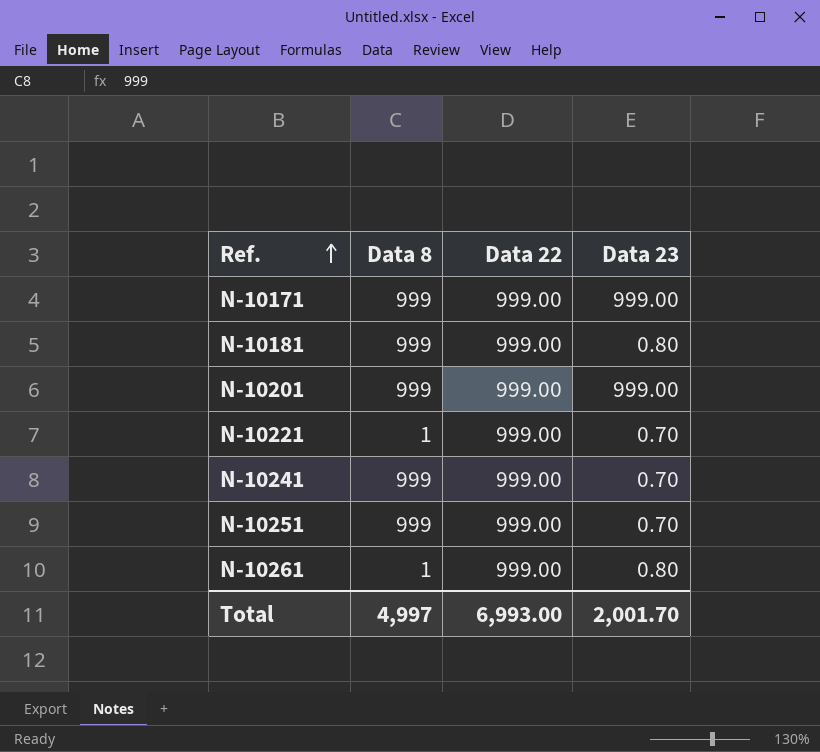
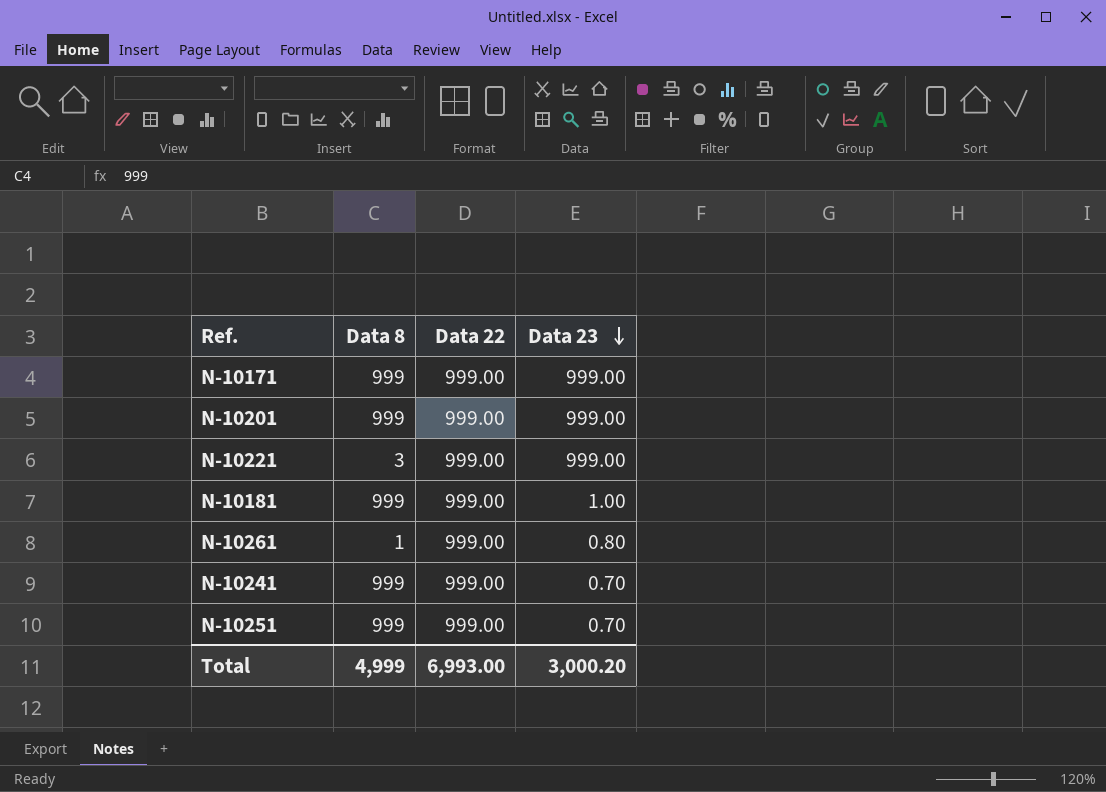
row order: Ref. ascending -> Data 23 descending
N-10221 | Data 8: 1 -> 3
N-10221 | Data 23: 0.70 -> 999.00
N-10181 | Data 23: 0.80 -> 1.00
Total | Data 8: 4,997 -> 4,999
Total | Data 23: 2,001.70 -> 3,000.20

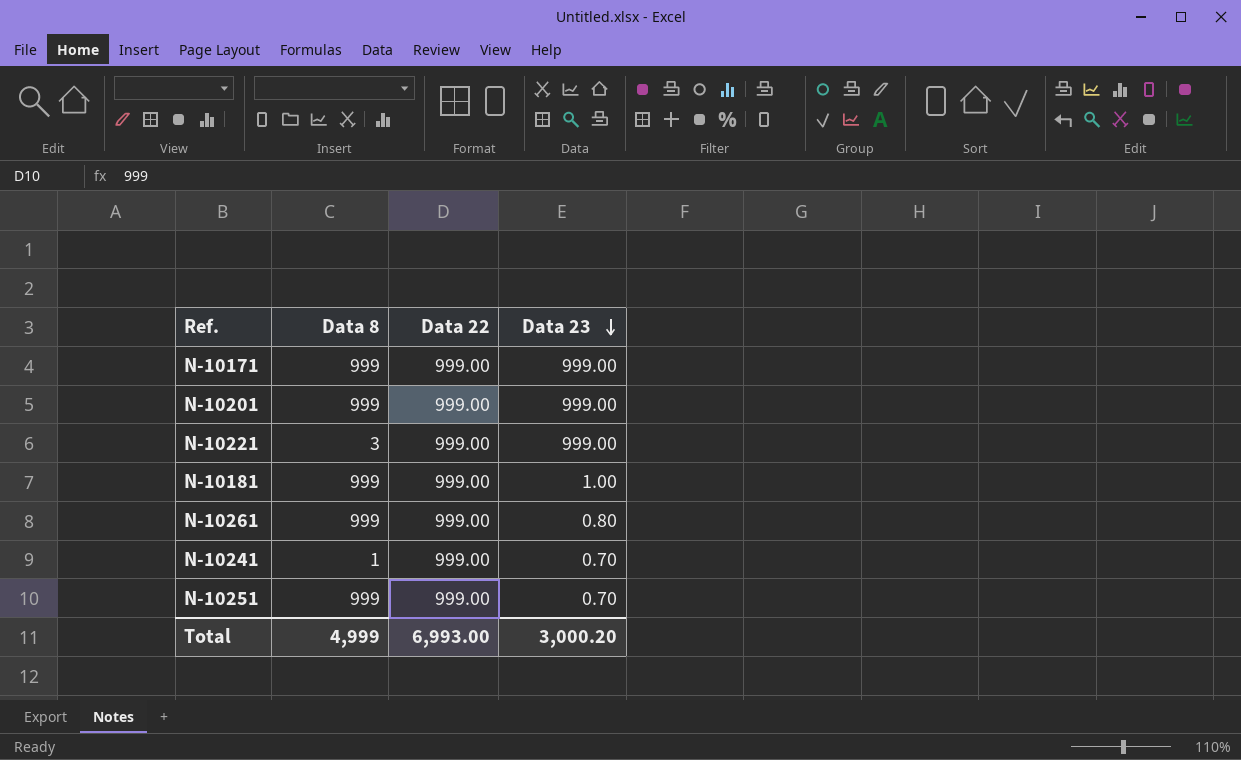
N-10261 | Data 8: 1 -> 999
N-10241 | Data 8: 999 -> 1

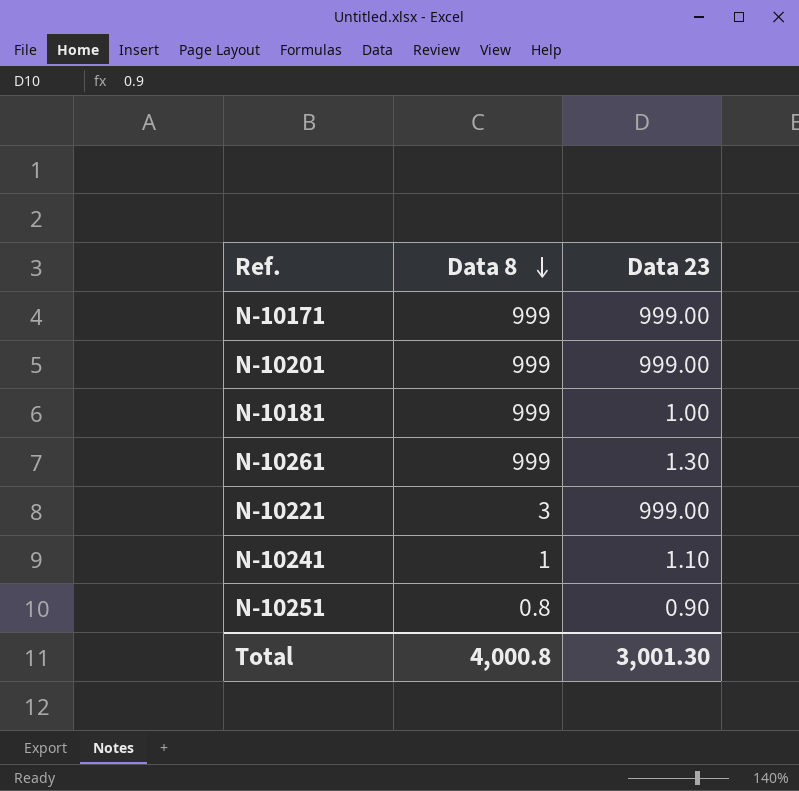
row order: Data 23 descending -> Data 8 descending
column Data 22 | position: 3 -> none
N-10261 | Data 23: 0.80 -> 1.30
N-10241 | Data 23: 0.70 -> 1.10
N-10251 | Data 8: 999 -> 0.8
N-10251 | Data 23: 0.70 -> 0.90
Total | Data 8: 4,999 -> 4,000.8
Total | Data 23: 3,000.20 -> 3,001.30

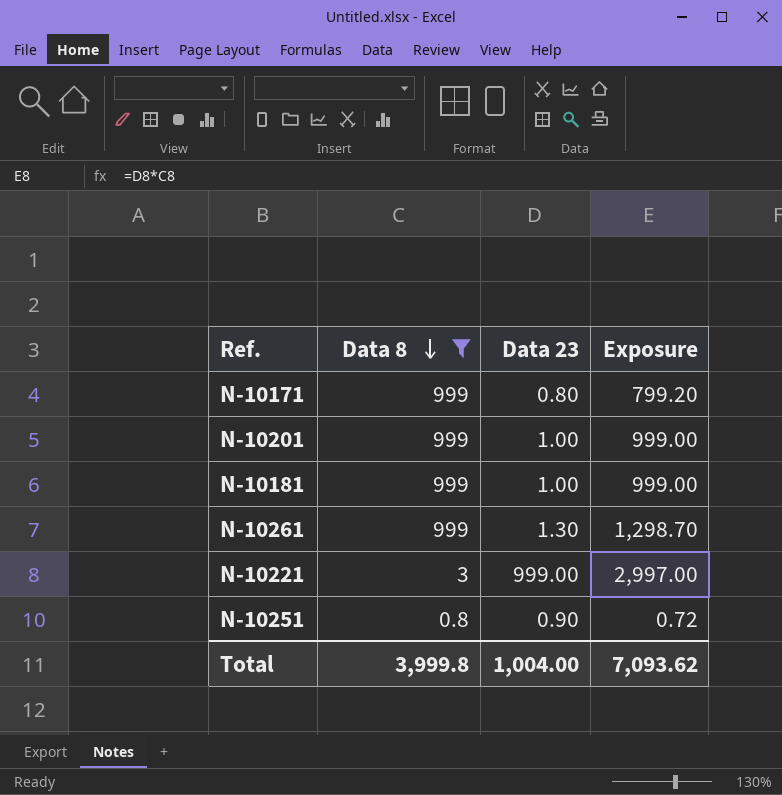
filter: none -> Data 8 != 1
column Exposure | formula: none -> [Data 8] * [Data 23]
N-10171 | Data 23: 999.00 -> 0.80
N-10201 | Data 23: 999.00 -> 1.00
Total | Data 8: 4,000.8 -> 3,999.8
Total | Data 23: 3,001.30 -> 1,004.00

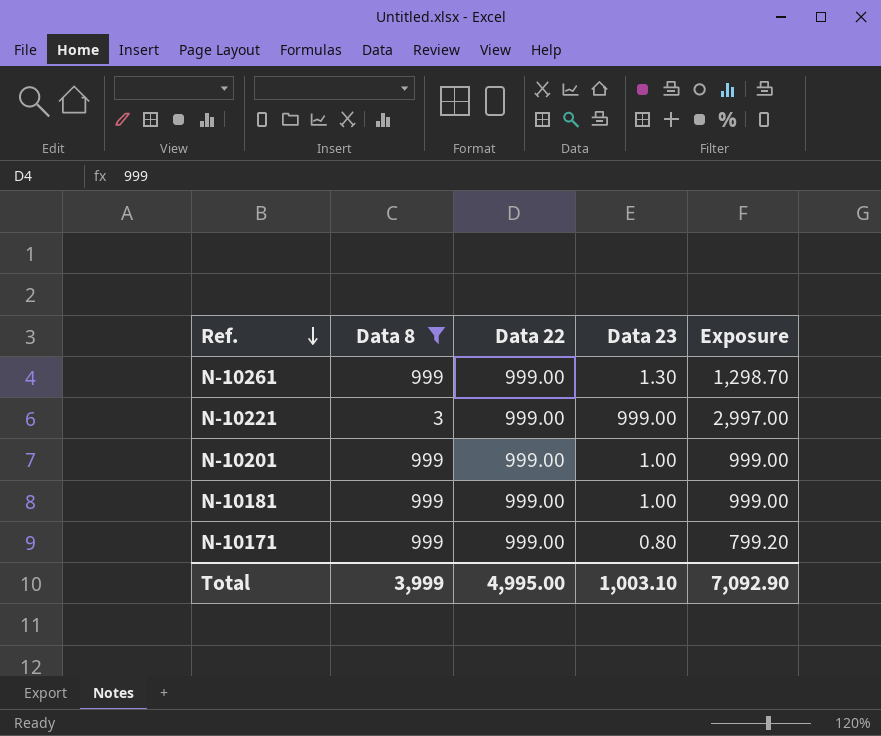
row order: Data 8 descending -> Ref. descending
column Data 22 | position: none -> 3
row N-10251: 0.8 | 0.90 | 0.72 -> none
Total | Data 8: 3,999.8 -> 3,999
Total | Data 23: 1,004.00 -> 1,003.10
Total | Exposure: 7,093.62 -> 7,092.90

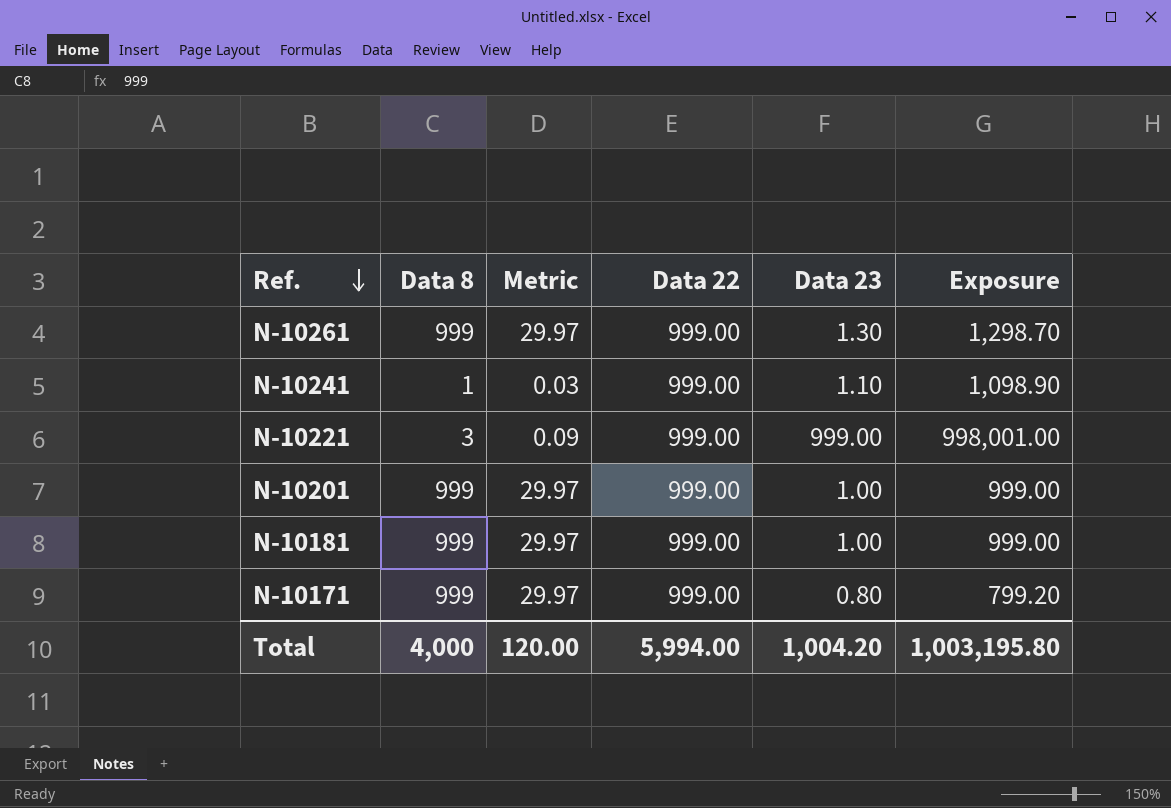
filter: Data 8 != 1 -> none
column Metric | formula: none -> [Data 8] * 0.03
column Exposure | formula: [Data 8] * [Data 23] -> [Data 22] * [Data 23]
Total | Data 8: 3,999 -> 4,000
Total | Data 22: 4,995.00 -> 5,994.00
Total | Data 23: 1,003.10 -> 1,004.20
Total | Exposure: 7,092.90 -> 1,003,195.80

